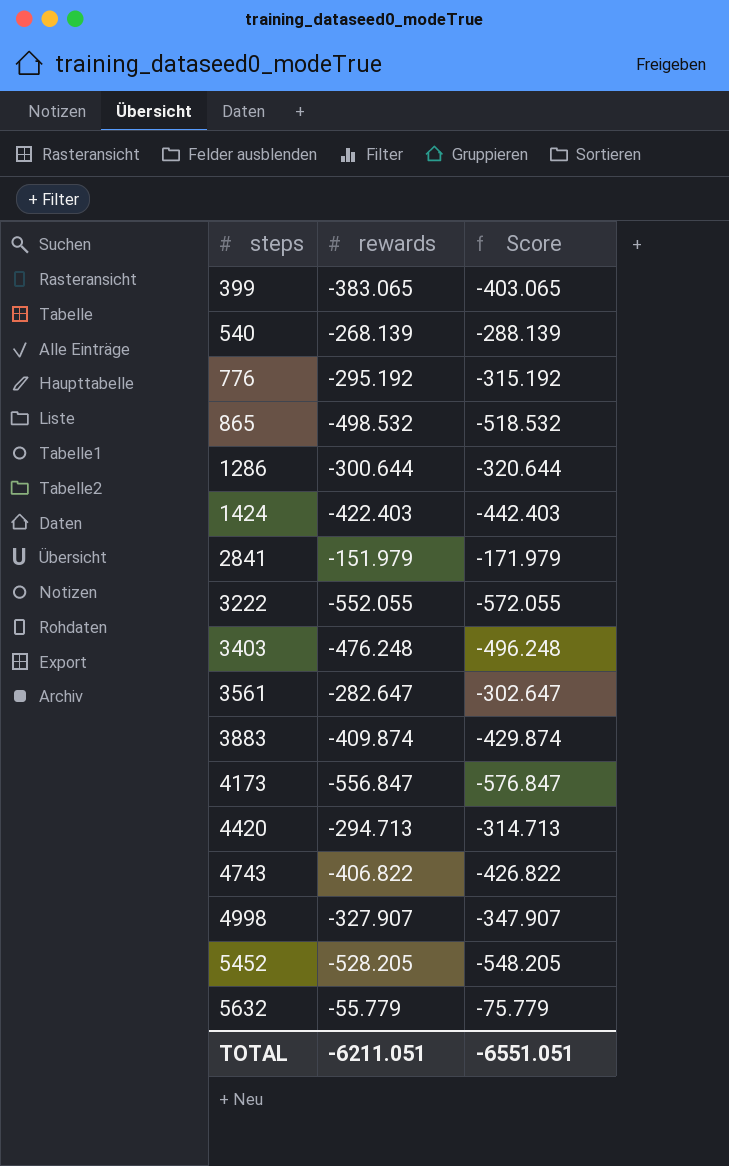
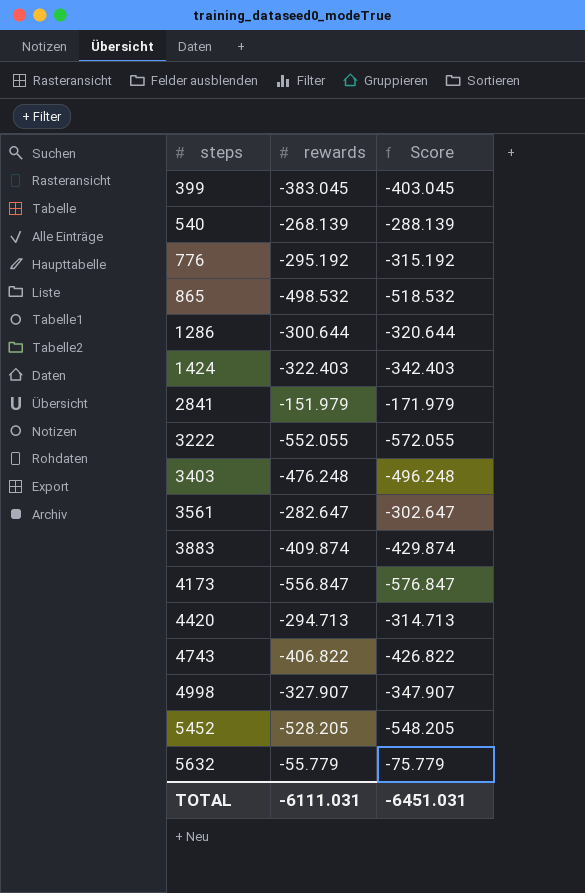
399 | rewards: -383.065 -> -383.045
399 | Score: -403.065 -> -403.045
1424 | rewards: -422.403 -> -322.403
1424 | Score: -442.403 -> -342.403
TOTAL | rewards: -6211.051 -> -6111.031
TOTAL | Score: -6551.051 -> -6451.031

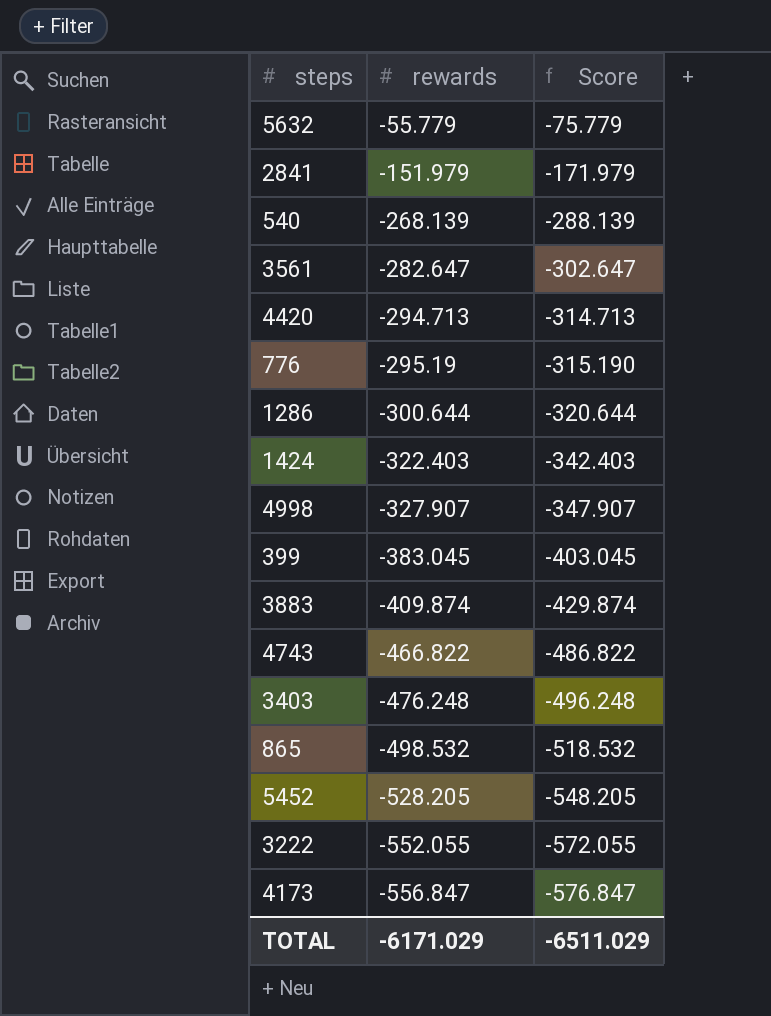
row order: steps ascending -> rewards descending
776 | rewards: -295.192 -> -295.19
776 | Score: -315.192 -> -315.190
4743 | rewards: -406.822 -> -466.822
4743 | Score: -426.822 -> -486.822
TOTAL | rewards: -6111.031 -> -6171.029
TOTAL | Score: -6451.031 -> -6511.029

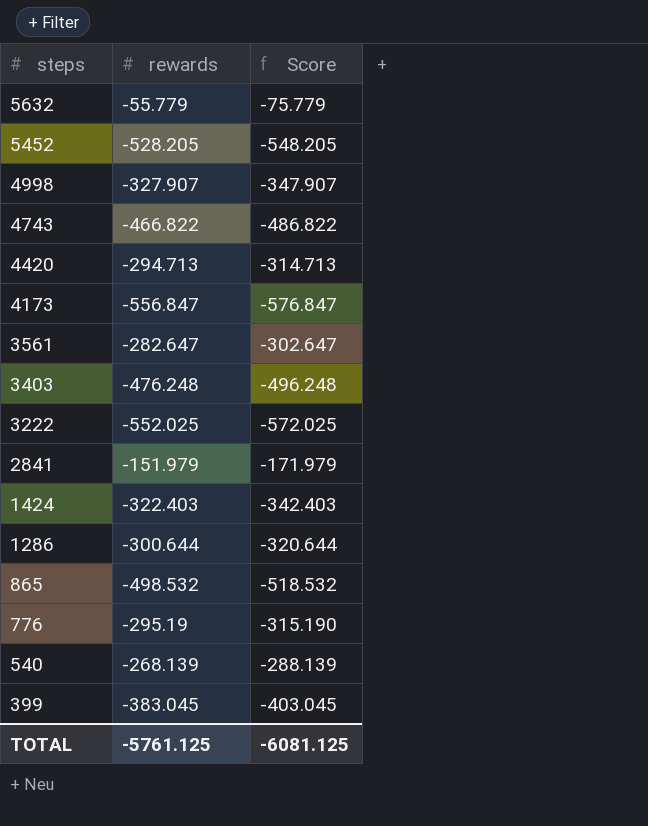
row order: rewards descending -> steps descending
row 3883: -409.874 | -429.874 -> none
3222 | rewards: -552.055 -> -552.025
3222 | Score: -572.055 -> -572.025
TOTAL | rewards: -6171.029 -> -5761.125
TOTAL | Score: -6511.029 -> -6081.125

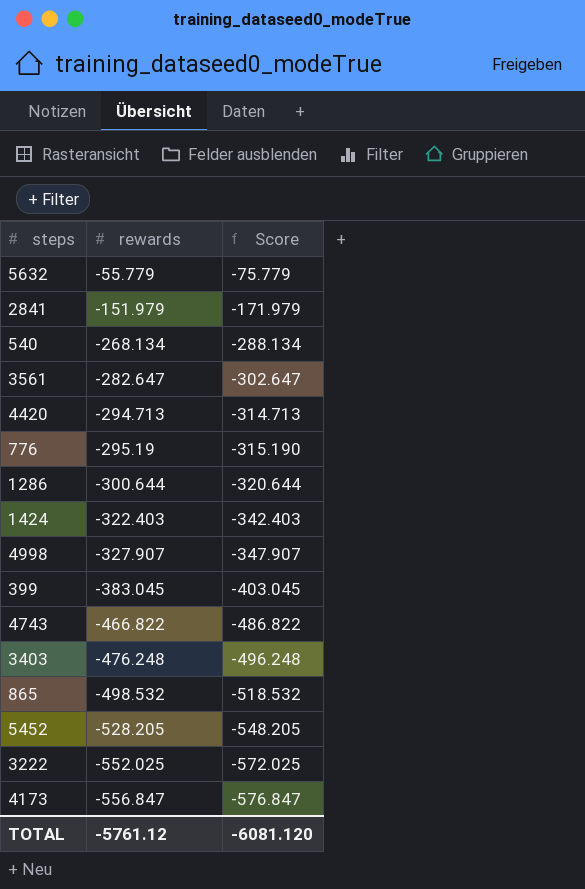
row order: steps descending -> rewards descending
540 | rewards: -268.139 -> -268.134
540 | Score: -288.139 -> -288.134
TOTAL | rewards: -5761.125 -> -5761.12
TOTAL | Score: -6081.125 -> -6081.120

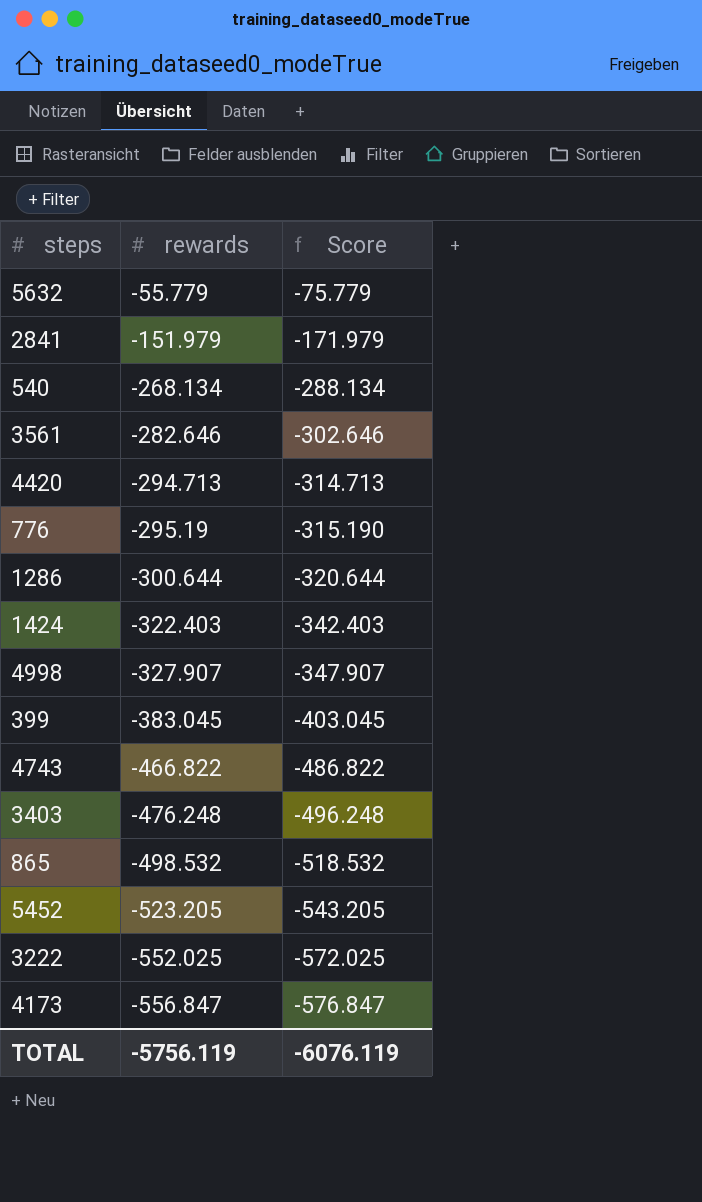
3561 | rewards: -282.647 -> -282.646
3561 | Score: -302.647 -> -302.646
5452 | rewards: -528.205 -> -523.205
5452 | Score: -548.205 -> -543.205
TOTAL | rewards: -5761.12 -> -5756.119
TOTAL | Score: -6081.120 -> -6076.119

